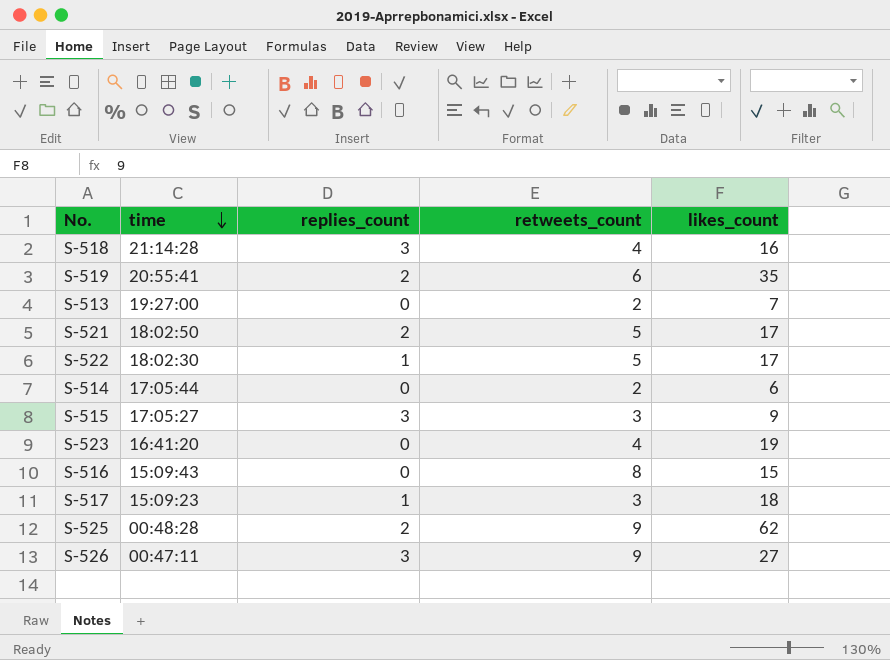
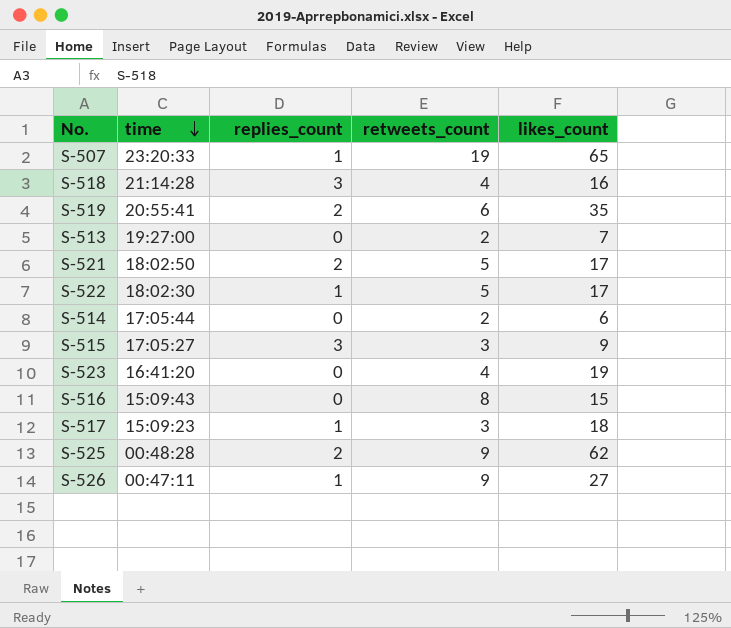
row S-507: none -> 23:20:33 | 1 | 19 | 65
S-526 | replies_count: 3 -> 1

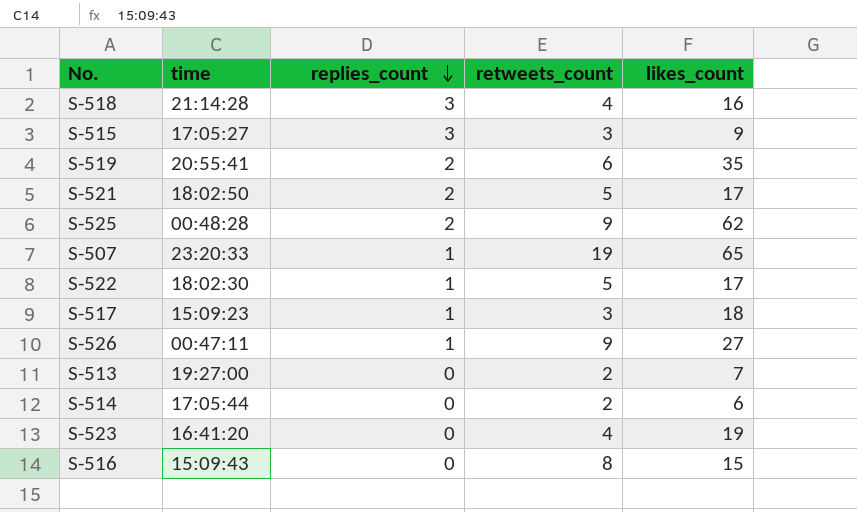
row order: time descending -> replies_count descending

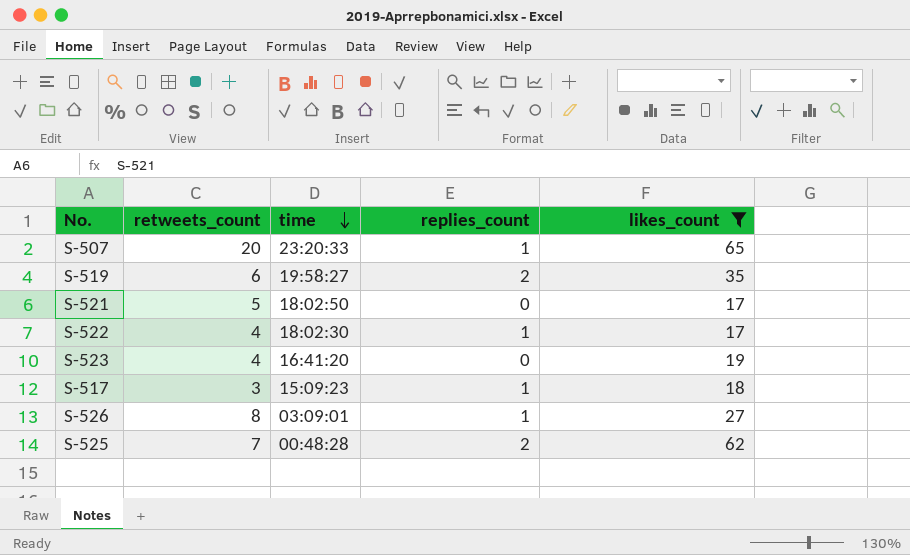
filter: none -> likes_count >= 17
row order: replies_count descending -> time descending
column retweets_count | position: 4 -> 2
S-507 | retweets_count: 19 -> 20
S-519 | time: 20:55:41 -> 19:58:27
S-521 | replies_count: 2 -> 0
S-522 | retweets_count: 5 -> 4
S-526 | retweets_count: 9 -> 8
S-526 | time: 00:47:11 -> 03:09:01
S-525 | retweets_count: 9 -> 7

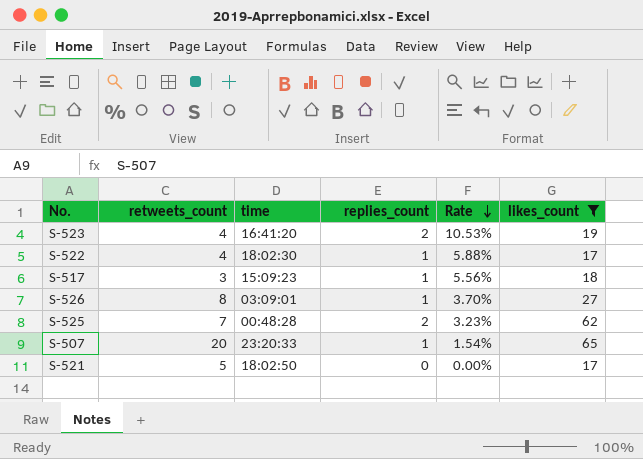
row order: time descending -> Rate descending
column Rate | formula: none -> [replies_count] / [likes_count]
row S-519: 6 | 19:58:27 | 2 | 35 -> none
S-523 | replies_count: 0 -> 2

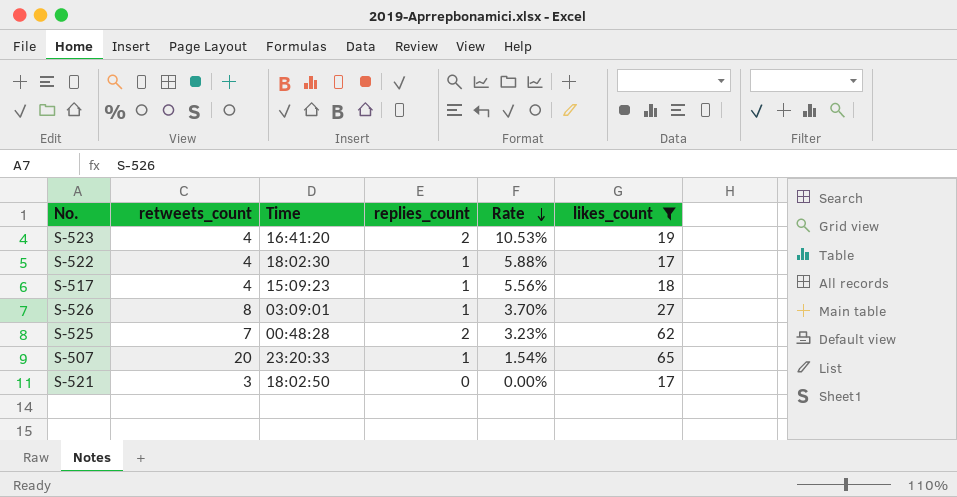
column name: time -> Time
S-517 | retweets_count: 3 -> 4
S-521 | retweets_count: 5 -> 3

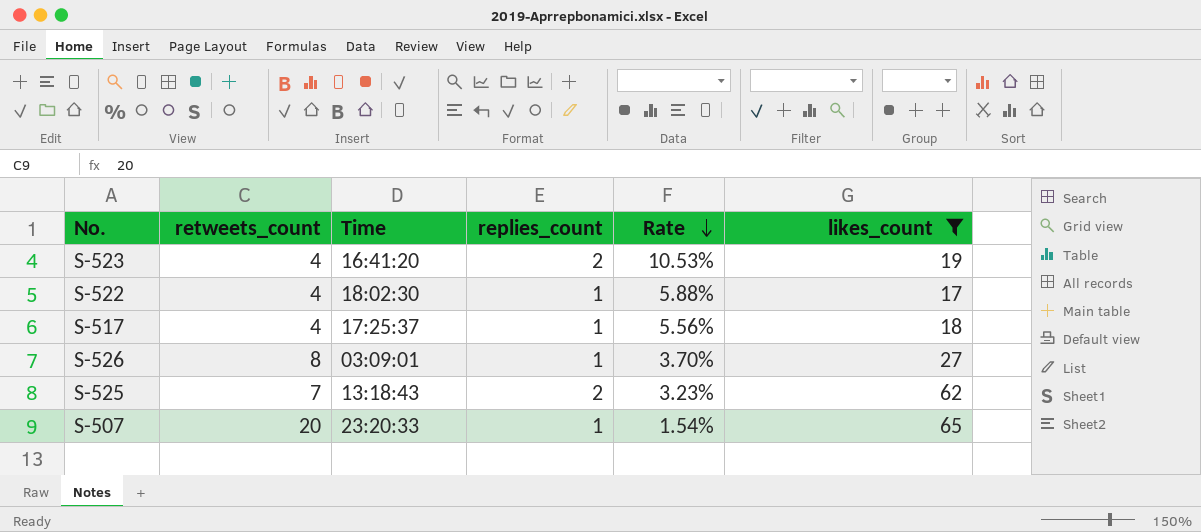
row S-521: 3 | 18:02:50 | 0 | 0.00% | 17 -> none
S-517 | Time: 15:09:23 -> 17:25:37
S-525 | Time: 00:48:28 -> 13:18:43

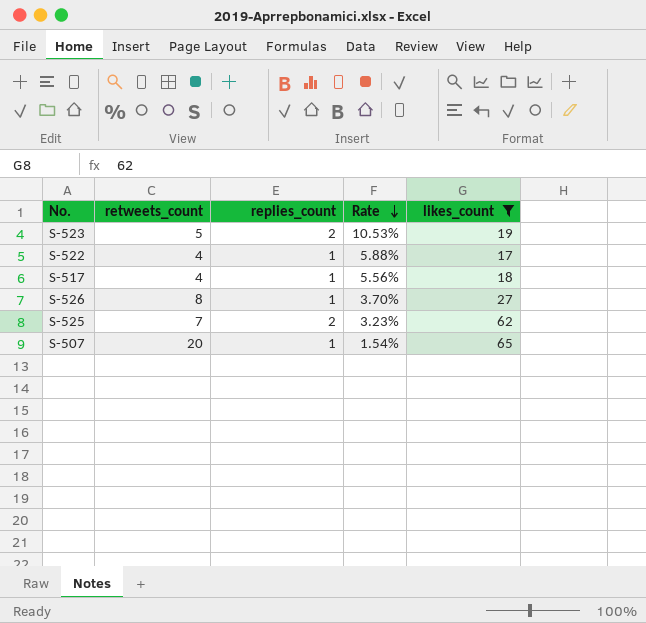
column Time | position: 3 -> none
S-523 | retweets_count: 4 -> 5

